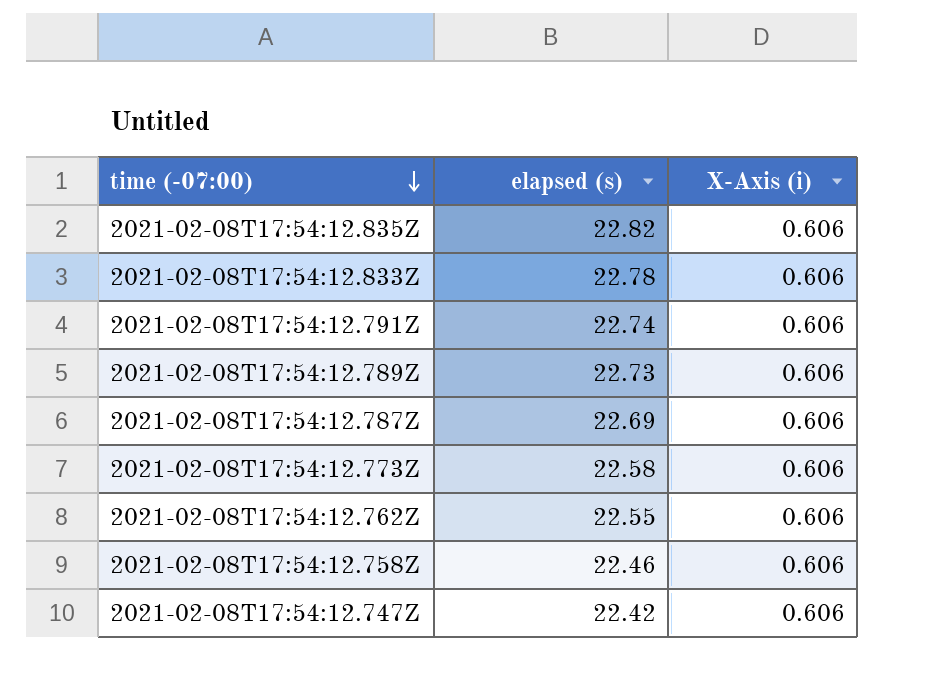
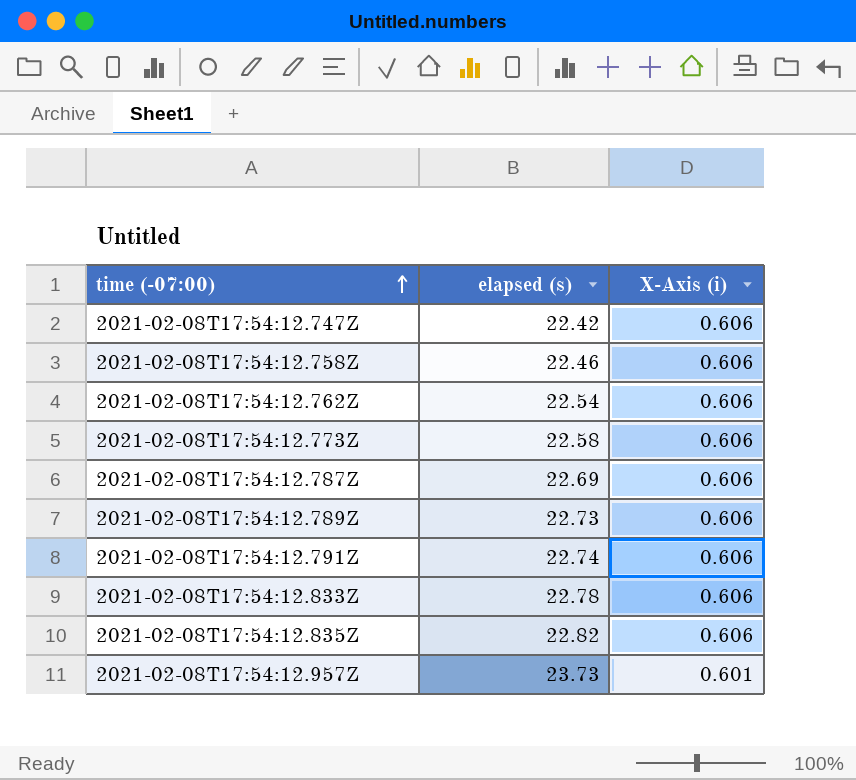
row order: time (-07:00) descending -> time (-07:00) ascending
2021-02-08T17:54:12.762Z | elapsed (s): 22.55 -> 22.54
row 2021-02-08T17:54:12.957Z: none -> 23.73 | 0.601

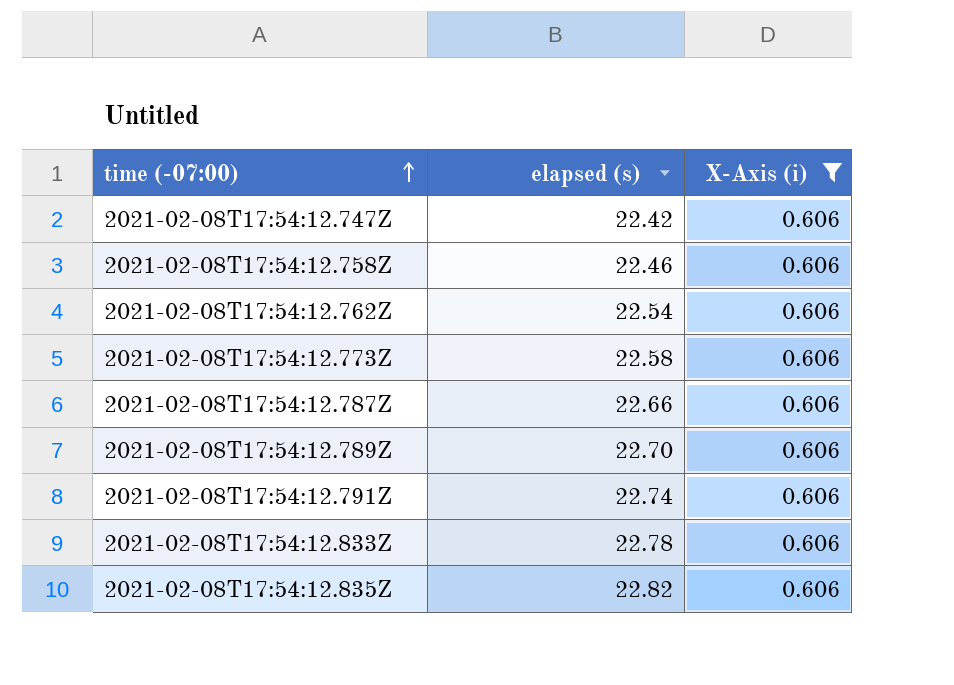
filter: none -> X-Axis (i) = 0.606
2021-02-08T17:54:12.787Z | elapsed (s): 22.69 -> 22.66
2021-02-08T17:54:12.789Z | elapsed (s): 22.73 -> 22.70

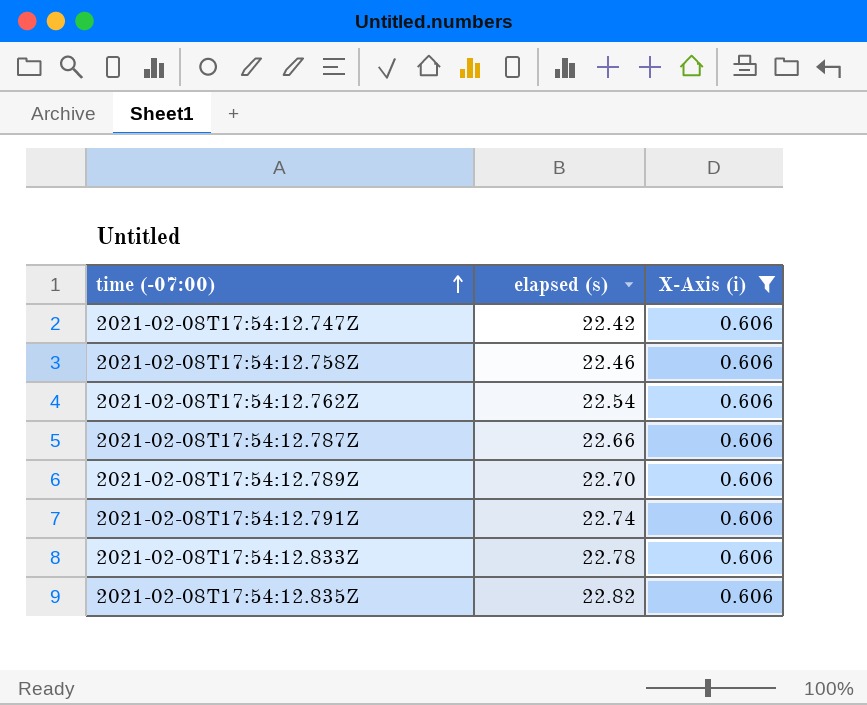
row 2021-02-08T17:54:12.773Z: 22.58 | 0.606 -> none

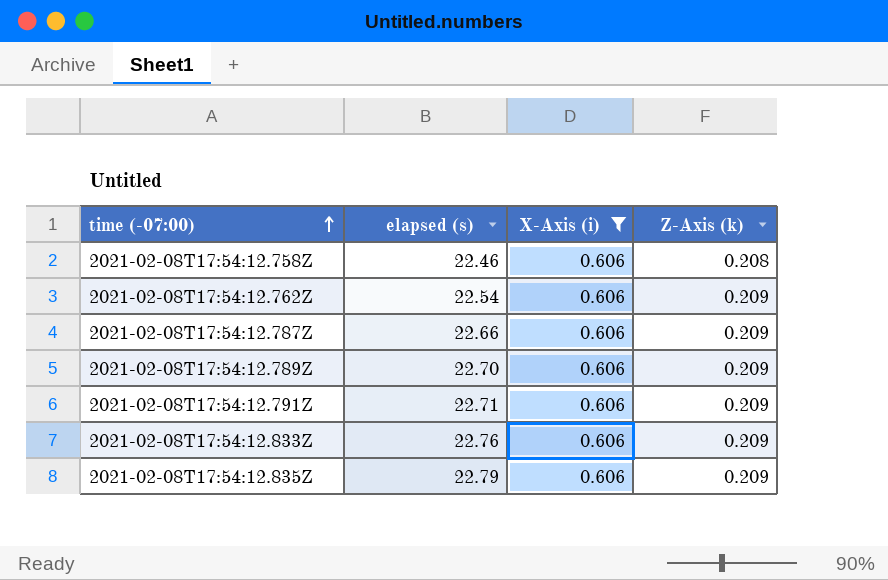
column Z-Axis (k) | position: none -> 4
row 2021-02-08T17:54:12.747Z: 22.42 | 0.606 -> none
2021-02-08T17:54:12.791Z | elapsed (s): 22.74 -> 22.71
2021-02-08T17:54:12.833Z | elapsed (s): 22.78 -> 22.76
2021-02-08T17:54:12.835Z | elapsed (s): 22.82 -> 22.79

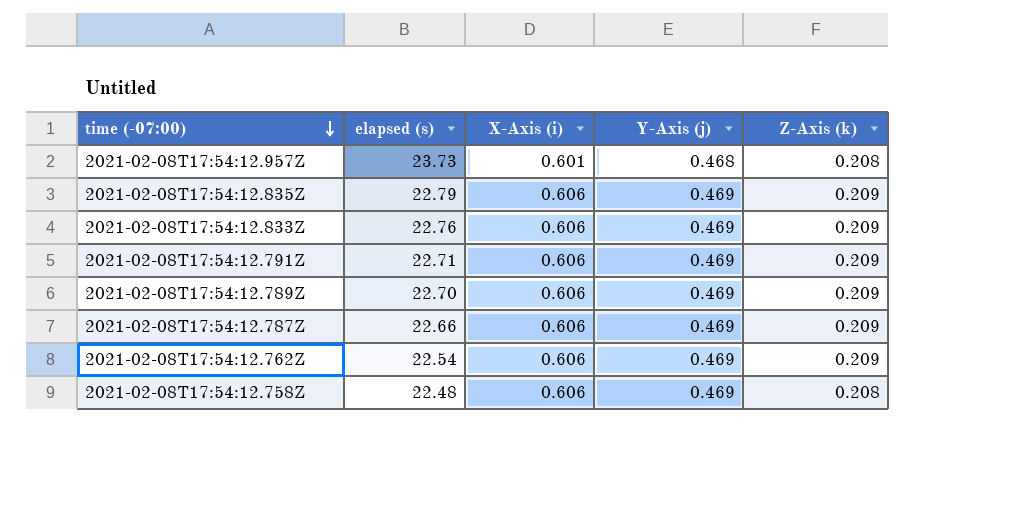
filter: X-Axis (i) = 0.606 -> none
row order: time (-07:00) ascending -> time (-07:00) descending
column Y-Axis (j) | position: none -> 4
2021-02-08T17:54:12.758Z | elapsed (s): 22.46 -> 22.48

